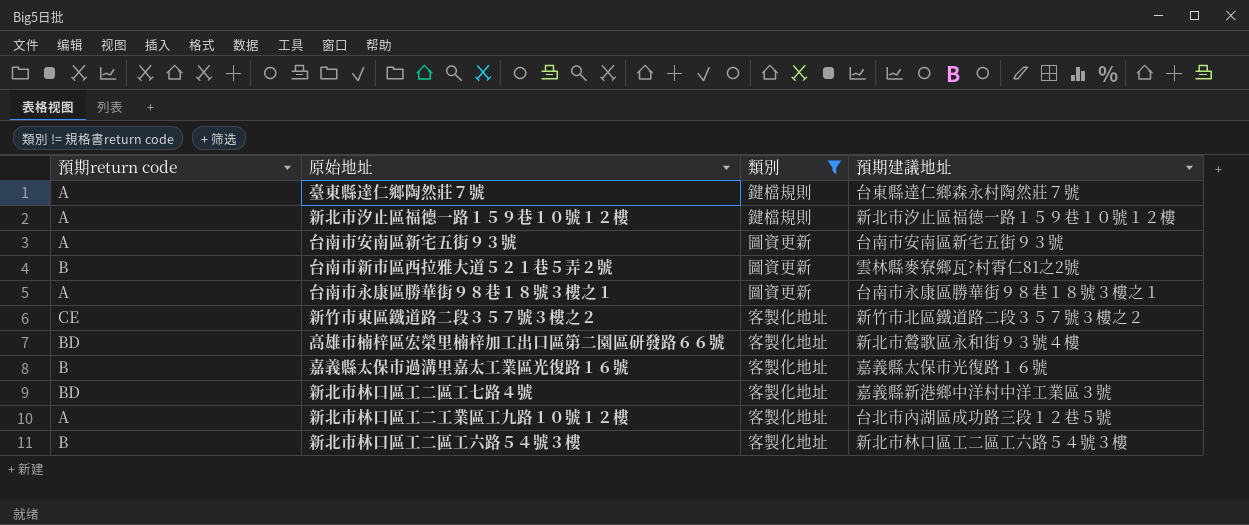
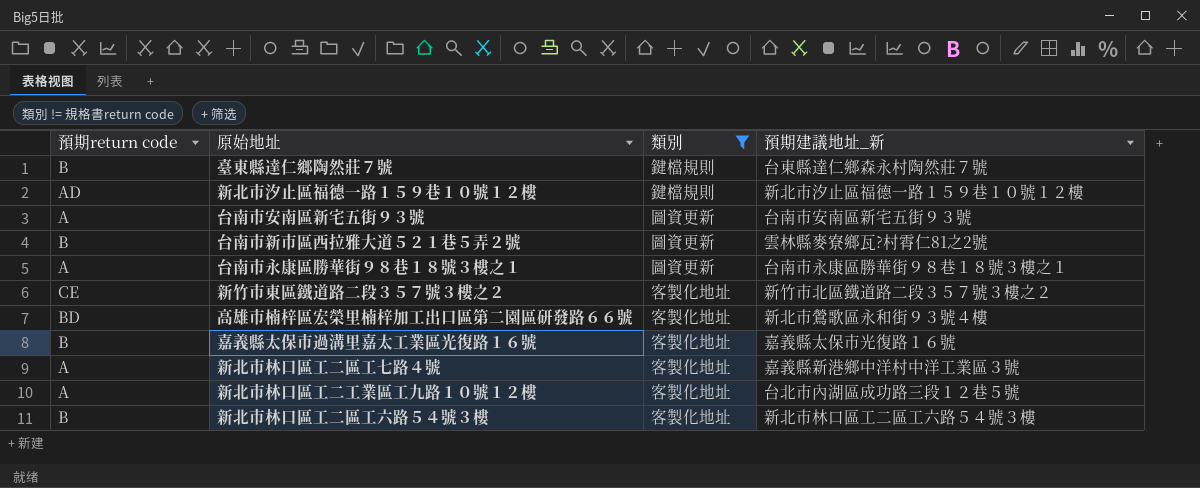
column name: 預期建議地址 -> 預期建議地址_新
臺東縣達仁鄉陶然莊７號 | 預期return code: A -> B
新北市汐止區福德一路１５９巷１０號１２樓 | 預期return code: A -> AD
新北市林口區工二區工七路４號 | 預期return code: BD -> A

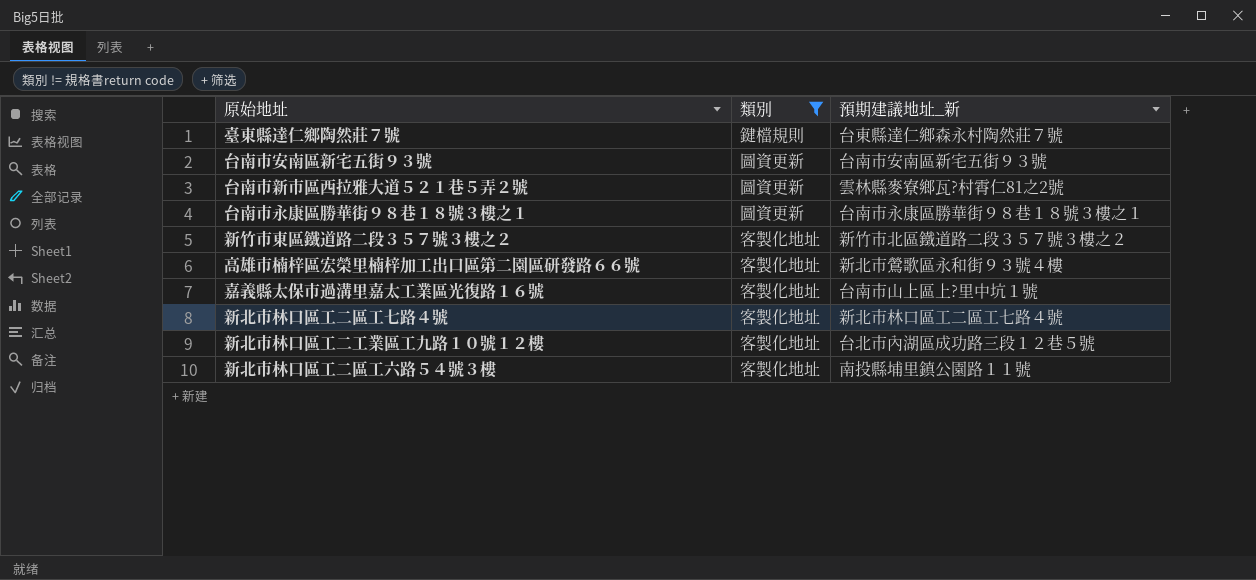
column 預期return code | position: 1 -> none
row 新北市汐止區福德一路１５９巷１０號１２樓: AD | 鍵檔規則 | 新北市汐止區福德一路１５９巷１０號１２樓 -> none
嘉義縣太保市過溝里嘉太工業區光復路１６號 | 預期建議地址_新: 嘉義縣太保市光復路１６號 -> 台南市山上區上?里中坑１號
新北市林口區工二區工七路４號 | 預期建議地址_新: 嘉義縣新港鄉中洋村中洋工業區３號 -> 新北市林口區工二區工七路４號
新北市林口區工二區工六路５４號３樓 | 預期建議地址_新: 新北市林口區工二區工六路５４號３樓 -> 南投縣埔里鎮公園路１１號

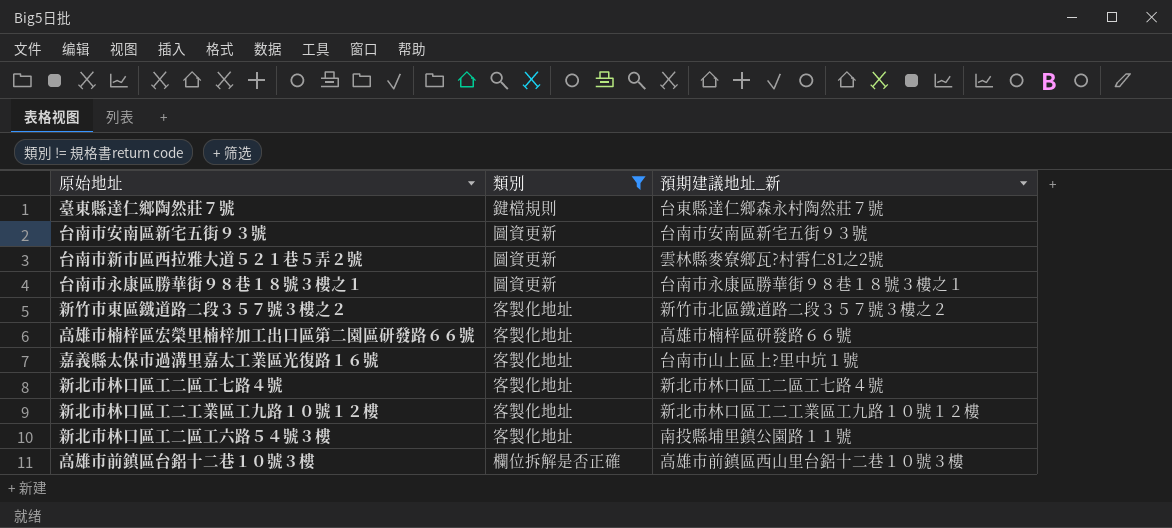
高雄市楠梓區宏榮里楠梓加工出口區第二園區研發路６６號 | 預期建議地址_新: 新北市鶯歌區永和街９３號４樓 -> 高雄市楠梓區研發路６６號
新北市林口區工二工業區工九路１０號１２樓 | 預期建議地址_新: 台北市內湖區成功路三段１２巷５號 -> 新北市林口區工二工業區工九路１０號１２樓
row 高雄市前鎮區台鋁十二巷１０號３樓: none -> 欄位拆解是否正確 | 高雄市前鎮區西山里台鋁十二巷１０號３樓

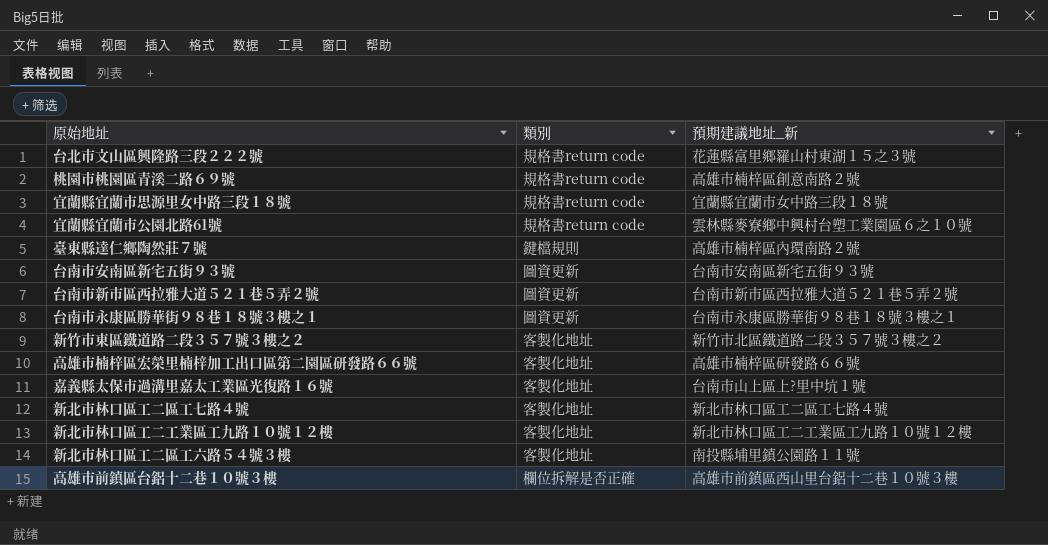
filter: 類別 != 規格書return code -> none
臺東縣達仁鄉陶然莊７號 | 預期建議地址_新: 台東縣達仁鄉森永村陶然莊７號 -> 高雄市楠梓區內環南路２號
台南市新市區西拉雅大道５２１巷５弄２號 | 預期建議地址_新: 雲林縣麥寮鄉瓦?村霄仁81之2號 -> 台南市新市區西拉雅大道５２１巷５弄２號

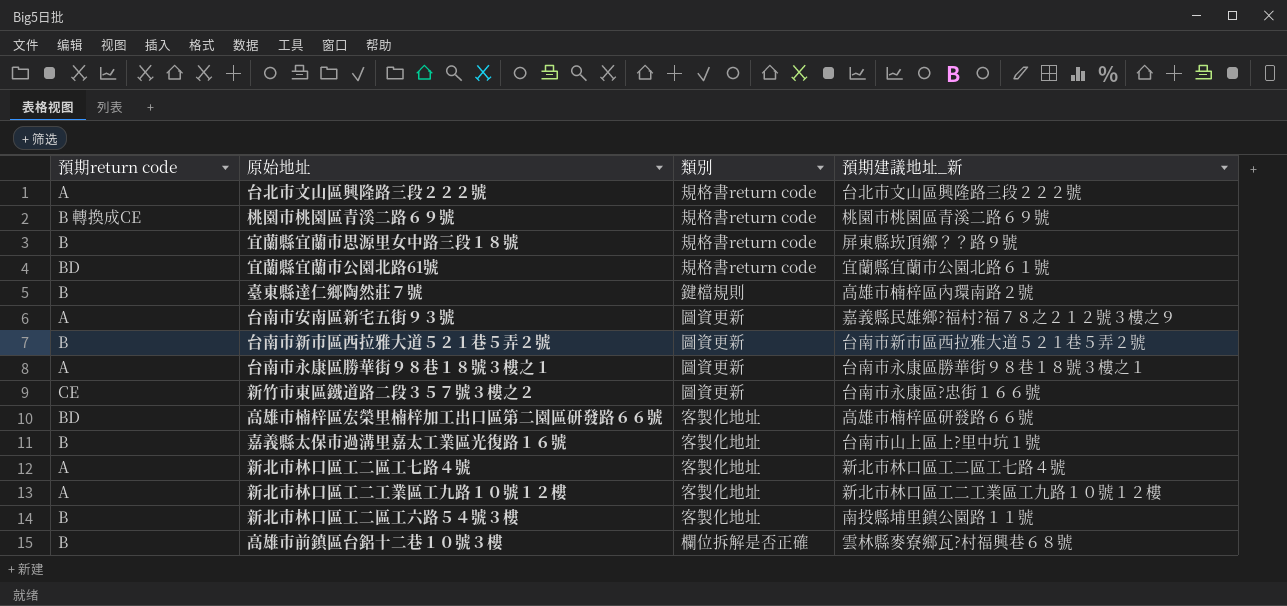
column 預期return code | position: none -> 1
台北市文山區興隆路三段２２２號 | 預期建議地址_新: 花蓮縣富里鄉羅山村東湖１５之３號 -> 台北市文山區興隆路三段２２２號
桃園市桃園區青溪二路６９號 | 預期建議地址_新: 高雄市楠梓區創意南路２號 -> 桃園市桃園區青溪二路６９號
宜蘭縣宜蘭市思源里女中路三段１８號 | 預期建議地址_新: 宜蘭縣宜蘭市女中路三段１８號 -> 屏東縣崁頂鄉？？路９號
宜蘭縣宜蘭市公園北路61號 | 預期建議地址_新: 雲林縣麥寮鄉中興村台塑工業園區６之１０號 -> 宜蘭縣宜蘭市公園北路６１號
台南市安南區新宅五街９３號 | 預期建議地址_新: 台南市安南區新宅五街９３號 -> 嘉義縣民雄鄉?福村?福７８之２１２號３樓之９
新竹市東區鐵道路二段３５７號３樓之２ | 類別: 客製化地址 -> 圖資更新
新竹市東區鐵道路二段３５７號３樓之２ | 預期建議地址_新: 新竹市北區鐵道路二段３５７號３樓之２ -> 台南市永康區?忠街１６６號
高雄市前鎮區台鋁十二巷１０號３樓 | 預期建議地址_新: 高雄市前鎮區西山里台鋁十二巷１０號３樓 -> 雲林縣麥寮鄉瓦?村福興巷６８號

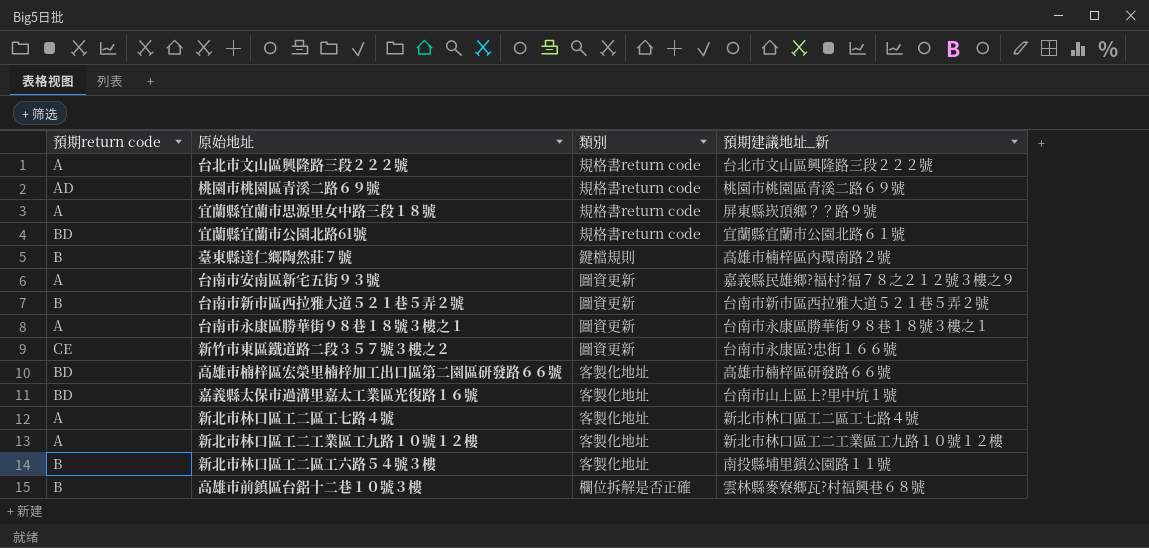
桃園市桃園區青溪二路６９號 | 預期return code: B 轉換成CE -> AD
宜蘭縣宜蘭市思源里女中路三段１８號 | 預期return code: B -> A
嘉義縣太保市過溝里嘉太工業區光復路１６號 | 預期return code: B -> BD

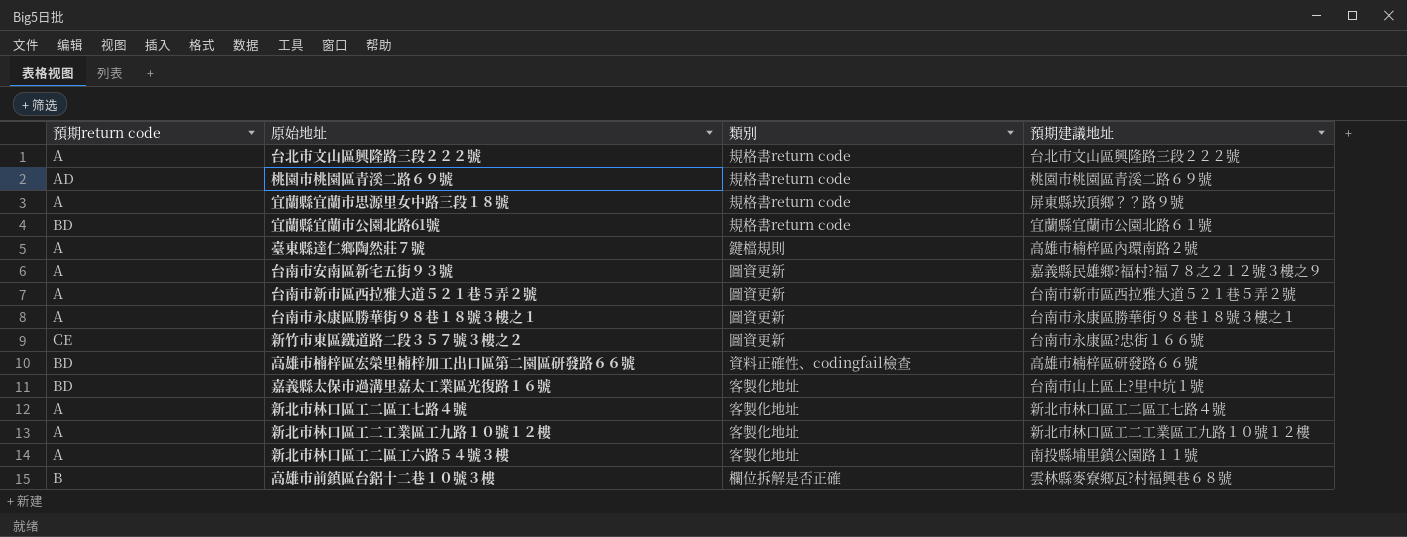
column name: 預期建議地址_新 -> 預期建議地址
臺東縣達仁鄉陶然莊７號 | 預期return code: B -> A
台南市新市區西拉雅大道５２１巷５弄２號 | 預期return code: B -> A
高雄市楠梓區宏榮里楠梓加工出口區第二園區研發路６６號 | 類別: 客製化地址 -> 資料正確性、codingfail檢查
新北市林口區工二區工六路５４號３樓 | 預期return code: B -> A

